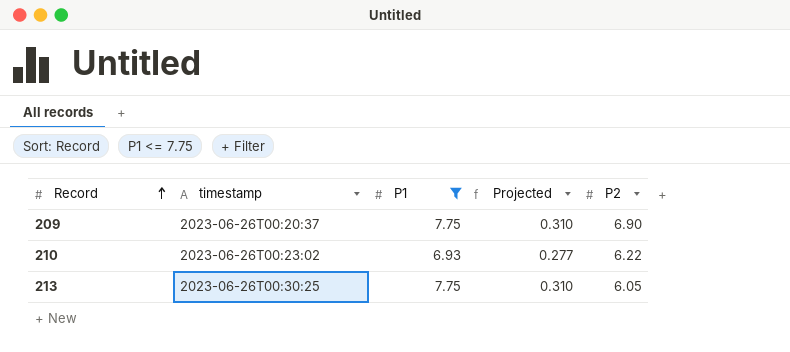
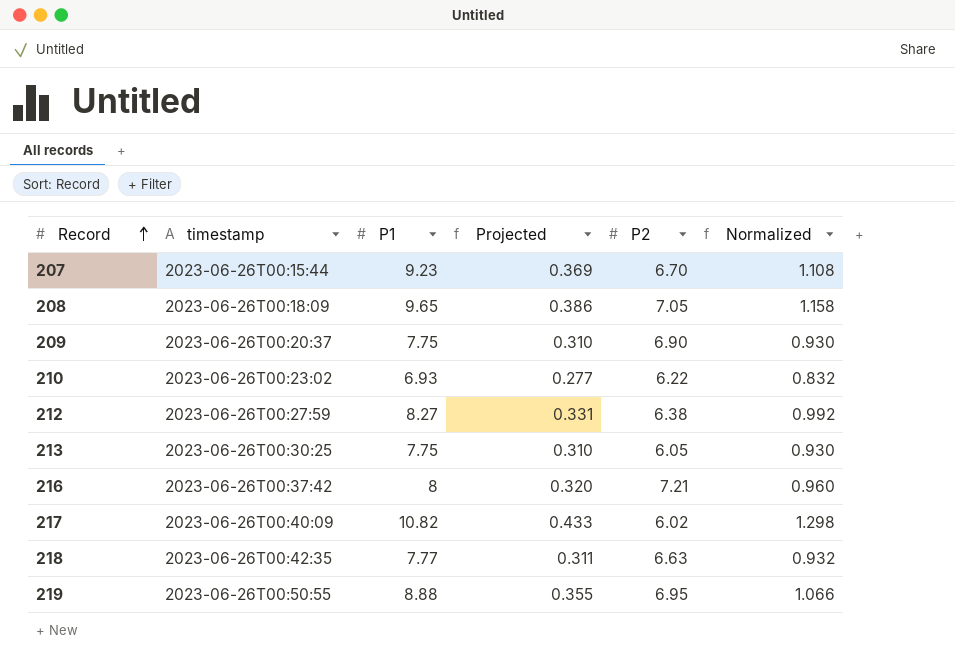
filter: P1 <= 7.75 -> none
column Normalized | formula: none -> [P1] * 0.12

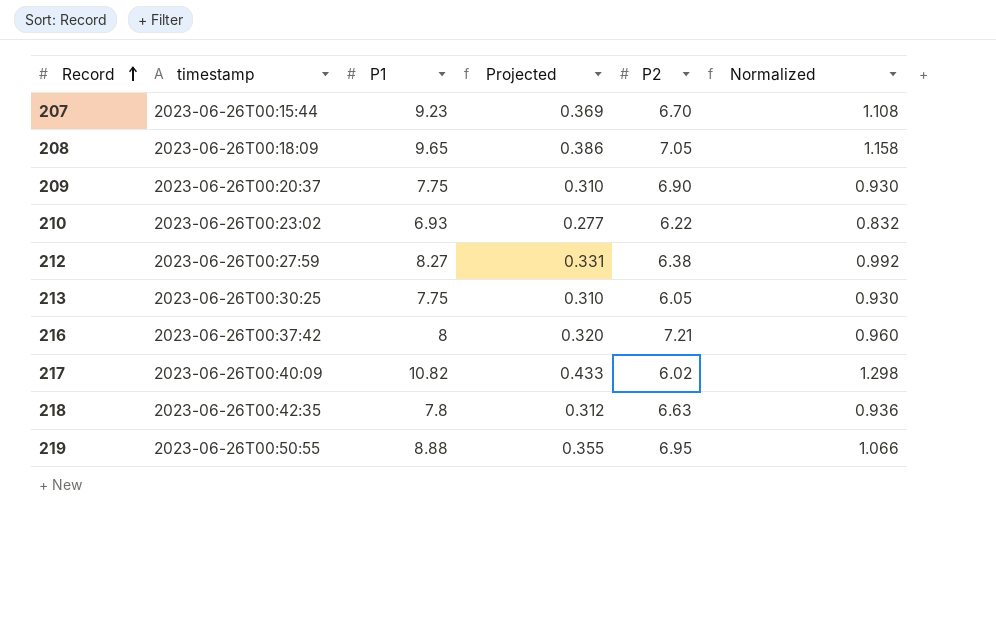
218 | P1: 7.77 -> 7.8
218 | Projected: 0.311 -> 0.312
218 | Normalized: 0.932 -> 0.936

